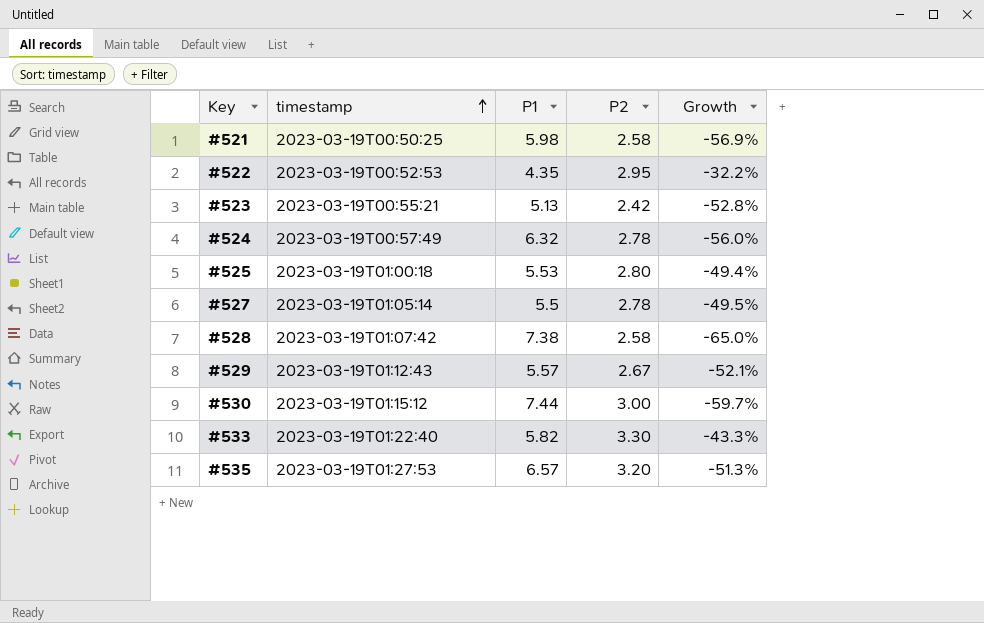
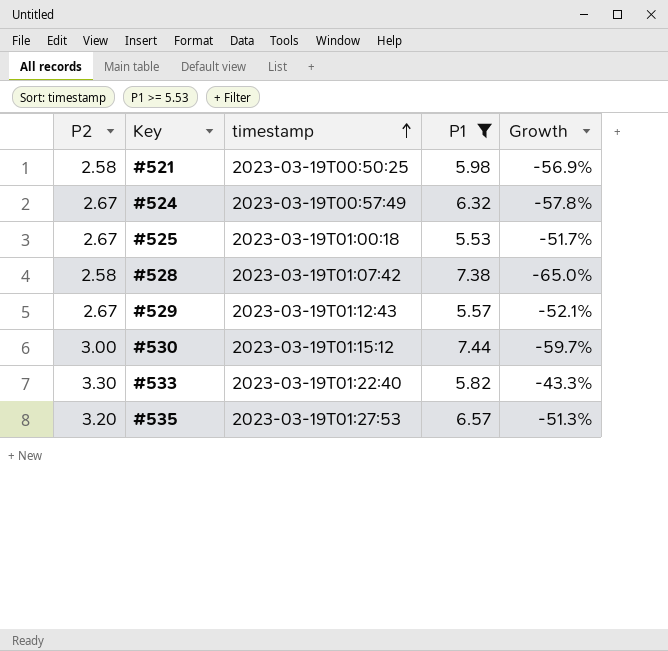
filter: none -> P1 >= 5.53
column P2 | position: 4 -> 1
#524 | P2: 2.78 -> 2.67
#524 | Growth: -56.0% -> -57.8%
#525 | P2: 2.80 -> 2.67
#525 | Growth: -49.4% -> -51.7%

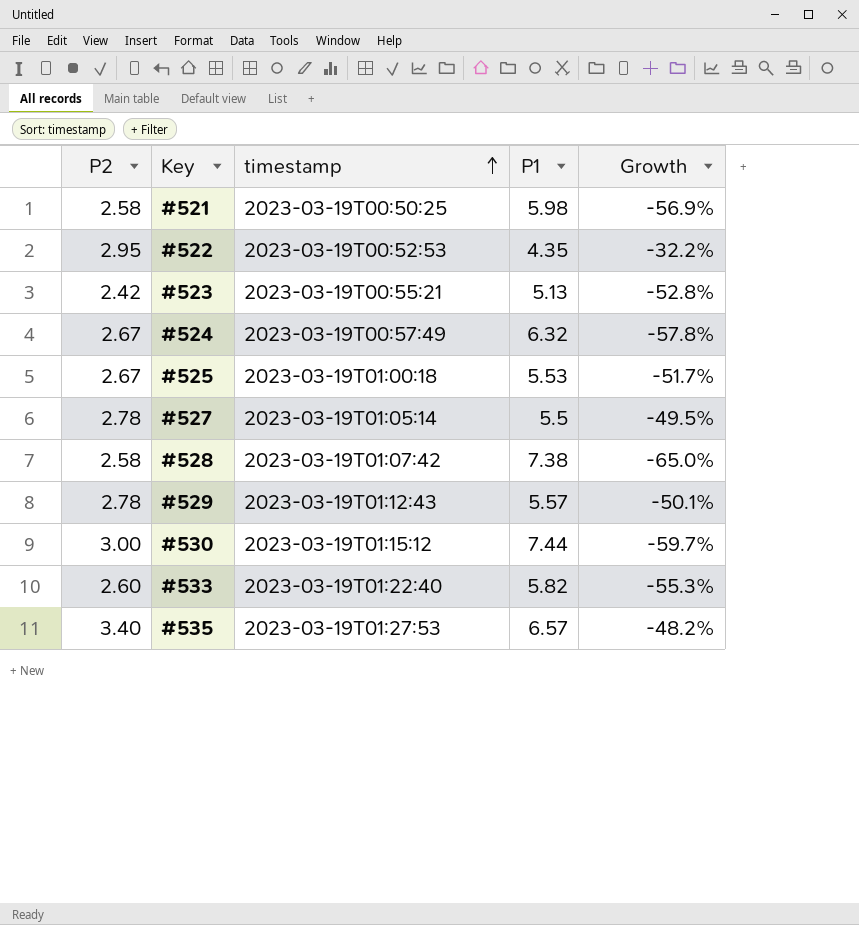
filter: P1 >= 5.53 -> none
#529 | P2: 2.67 -> 2.78
#529 | Growth: -52.1% -> -50.1%
#533 | P2: 3.30 -> 2.60
#533 | Growth: -43.3% -> -55.3%
#535 | P2: 3.20 -> 3.40
#535 | Growth: -51.3% -> -48.2%

